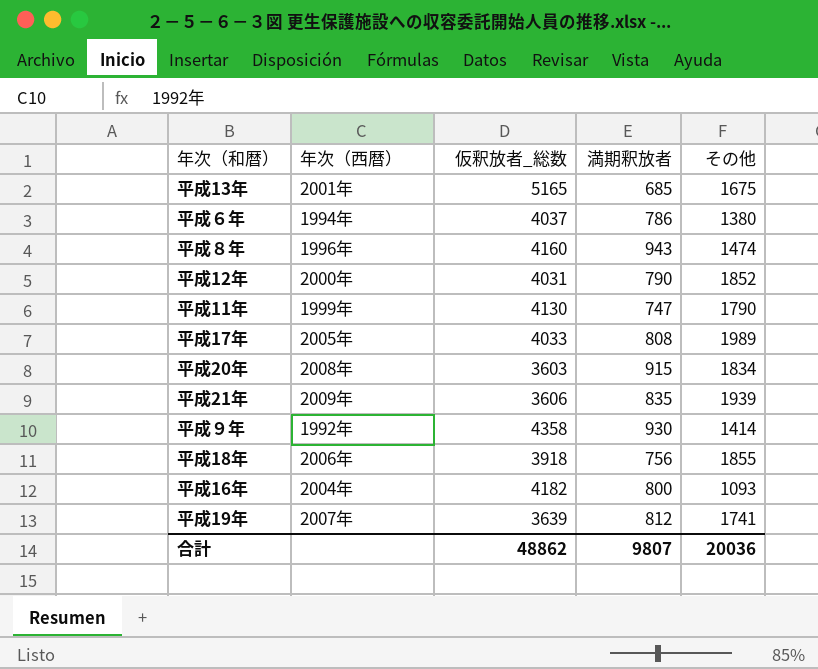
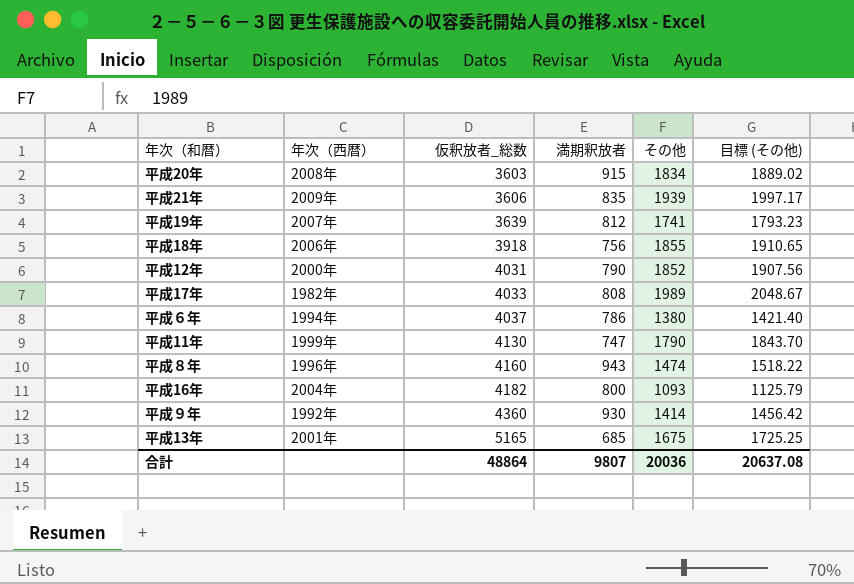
row order: none -> 仮釈放者_総数 ascending
column 目標 (その他) | formula: none -> [その他] * 1.03
平成17年 | 年次（西暦）: 2005年 -> 1982年
平成９年 | 仮釈放者_総数: 4358 -> 4360
合計 | 仮釈放者_総数: 48862 -> 48864

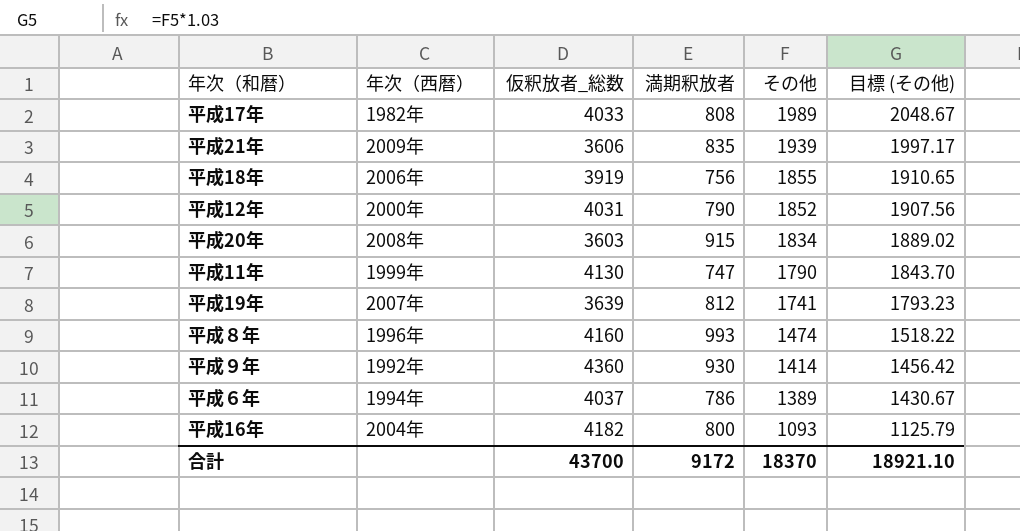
row order: 仮釈放者_総数 ascending -> その他 descending
row 平成13年: 2001年 | 5165 | 685 | 1675 | 1725.25 -> none
平成18年 | 仮釈放者_総数: 3918 -> 3919
平成８年 | 満期釈放者: 943 -> 993
平成６年 | その他: 1380 -> 1389
平成６年 | 目標 (その他): 1421.40 -> 1430.67
合計 | 仮釈放者_総数: 48864 -> 43700
合計 | 満期釈放者: 9807 -> 9172
合計 | その他: 20036 -> 18370
合計 | 目標 (その他): 20637.08 -> 18921.10

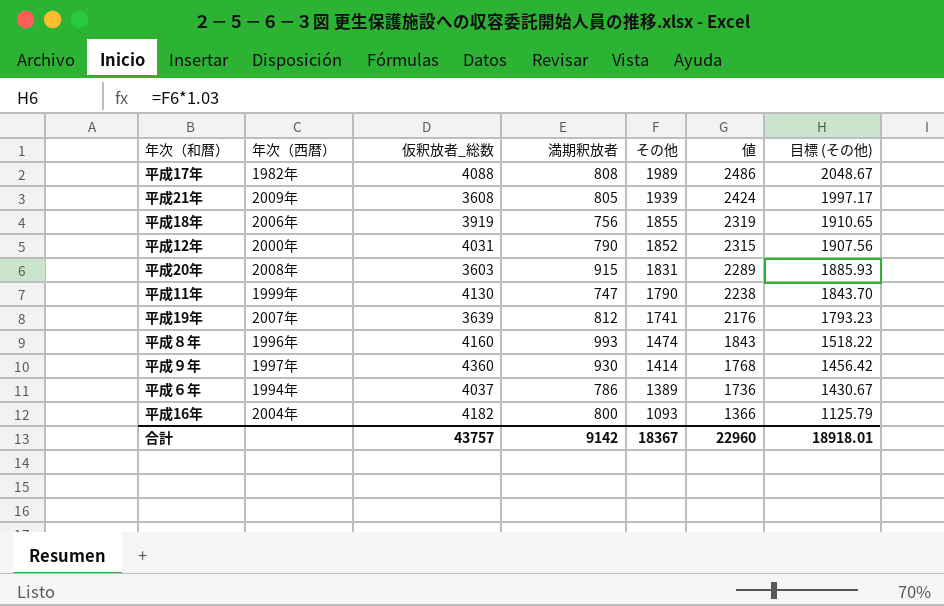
column 値 | formula: none -> [その他] * 1.25
平成17年 | 仮釈放者_総数: 4033 -> 4088
平成21年 | 仮釈放者_総数: 3606 -> 3608
平成21年 | 満期釈放者: 835 -> 805
平成20年 | その他: 1834 -> 1831
平成20年 | 目標 (その他): 1889.02 -> 1885.93
平成９年 | 年次（西暦）: 1992年 -> 1997年
合計 | 仮釈放者_総数: 43700 -> 43757
合計 | 満期釈放者: 9172 -> 9142
合計 | その他: 18370 -> 18367
合計 | 目標 (その他): 18921.10 -> 18918.01

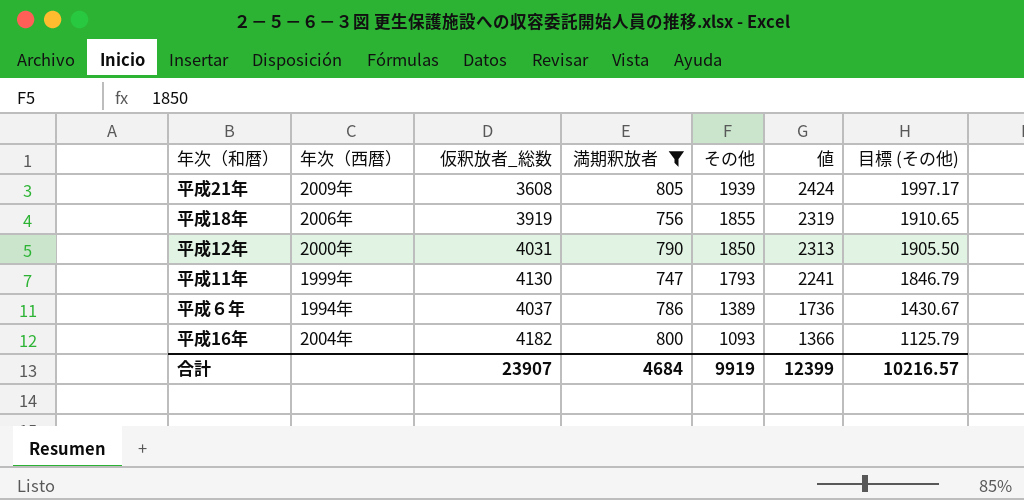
filter: none -> 満期釈放者 <= 805
平成12年 | その他: 1852 -> 1850
平成12年 | 値: 2315 -> 2313
平成12年 | 目標 (その他): 1907.56 -> 1905.50
平成11年 | その他: 1790 -> 1793
平成11年 | 値: 2238 -> 2241
平成11年 | 目標 (その他): 1843.70 -> 1846.79
合計 | 仮釈放者_総数: 43757 -> 23907
合計 | 満期釈放者: 9142 -> 4684
合計 | その他: 18367 -> 9919
合計 | 値: 22960 -> 12399
合計 | 目標 (その他): 18918.01 -> 10216.57

